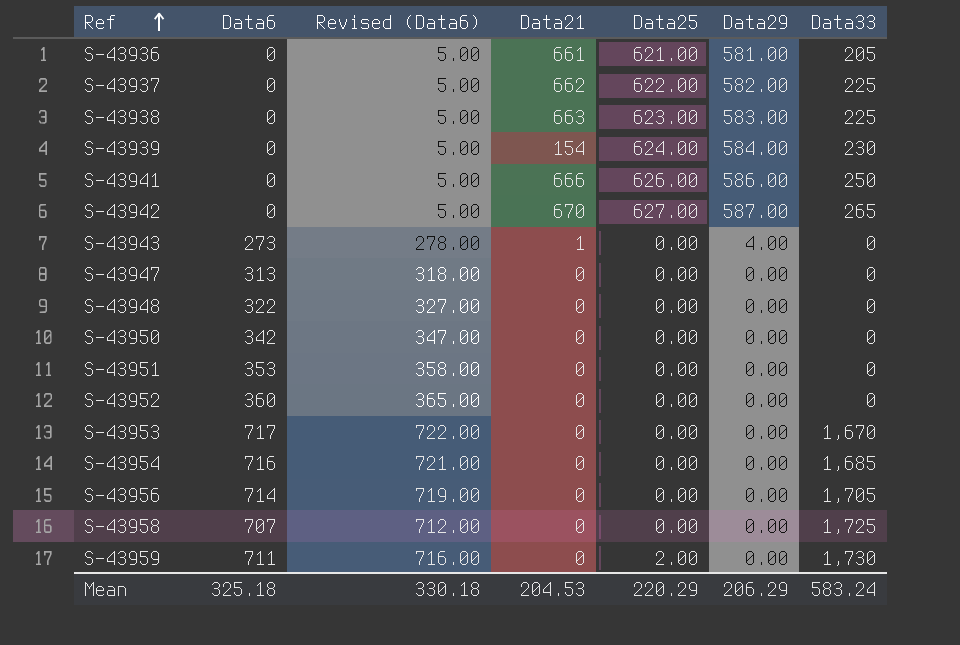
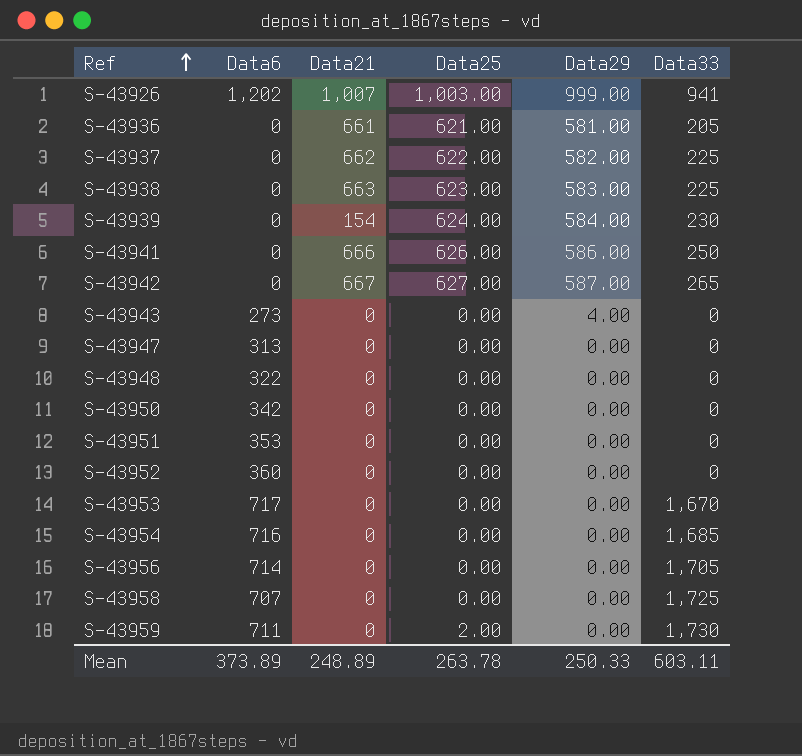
column Revised (Data6) | formula: [Data6] + 5 -> none
row S-43926: none -> 1,202 | 1,007 | 1,003.00 | 999.00 | 941
S-43942 | Data21: 670 -> 667
S-43943 | Data21: 1 -> 0
Mean | Data6: 325.18 -> 373.89
Mean | Data21: 204.53 -> 248.89
Mean | Data25: 220.29 -> 263.78
Mean | Data29: 206.29 -> 250.33
Mean | Data33: 583.24 -> 603.11

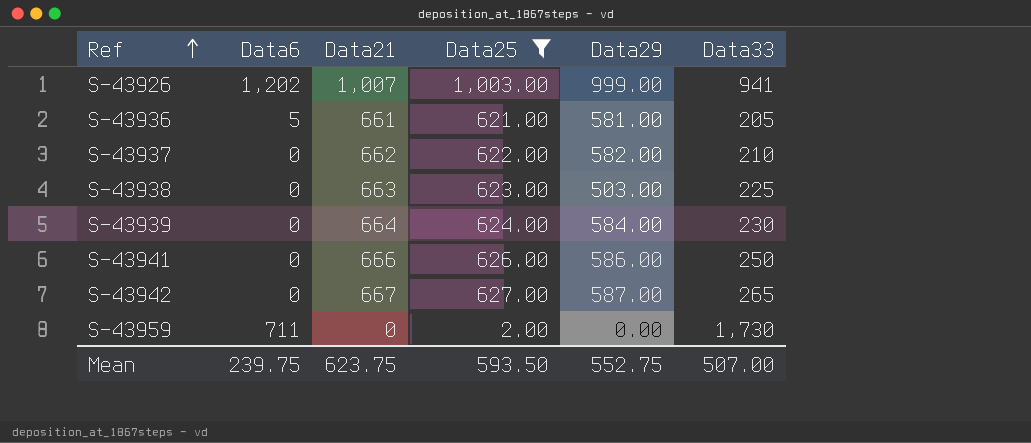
filter: none -> Data25 != 0.00
S-43936 | Data6: 0 -> 5
S-43937 | Data33: 225 -> 210
S-43938 | Data29: 583.00 -> 503.00
S-43939 | Data21: 154 -> 664
Mean | Data6: 373.89 -> 239.75
Mean | Data21: 248.89 -> 623.75
Mean | Data25: 263.78 -> 593.50
Mean | Data29: 250.33 -> 552.75
Mean | Data33: 603.11 -> 507.00

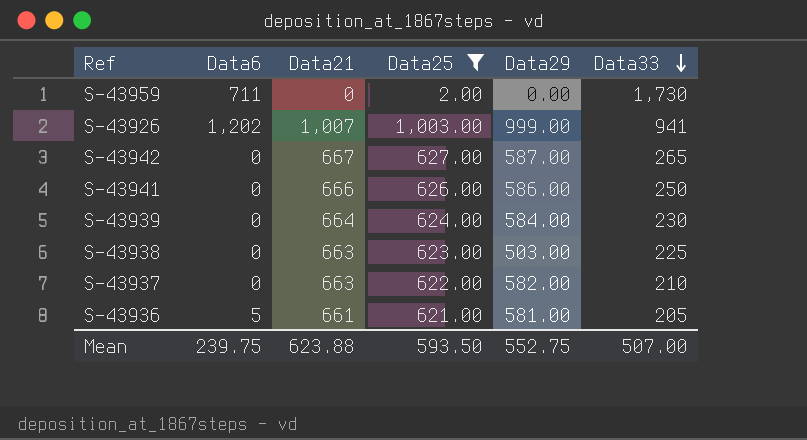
row order: Ref ascending -> Data33 descending
S-43937 | Data21: 662 -> 663
Mean | Data21: 623.75 -> 623.88

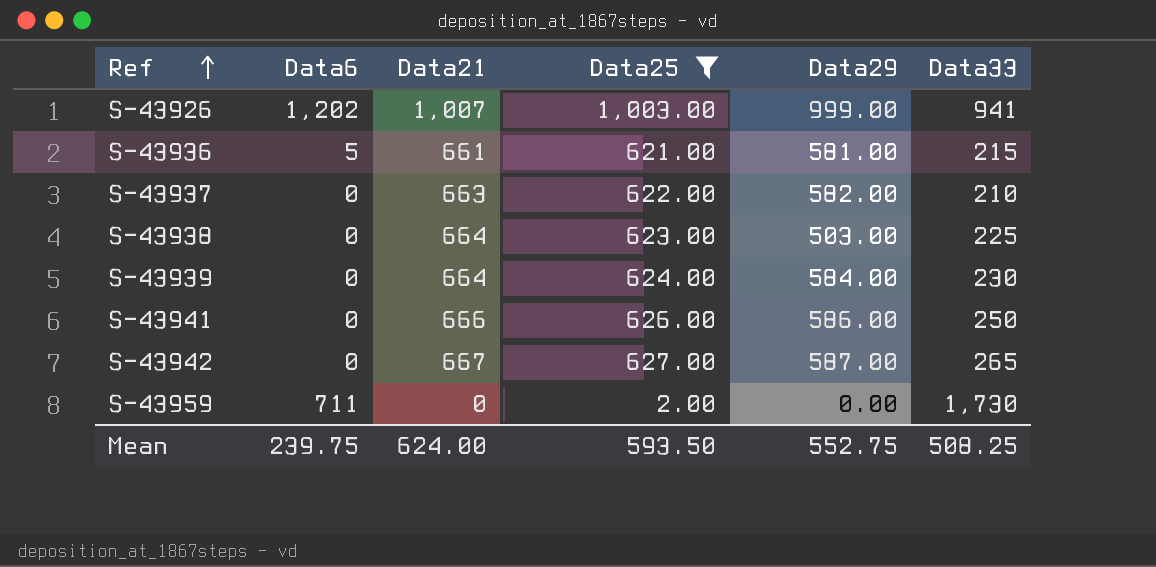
row order: Data33 descending -> Ref ascending
S-43936 | Data33: 205 -> 215
S-43938 | Data21: 663 -> 664
Mean | Data21: 623.88 -> 624.00
Mean | Data33: 507.00 -> 508.25

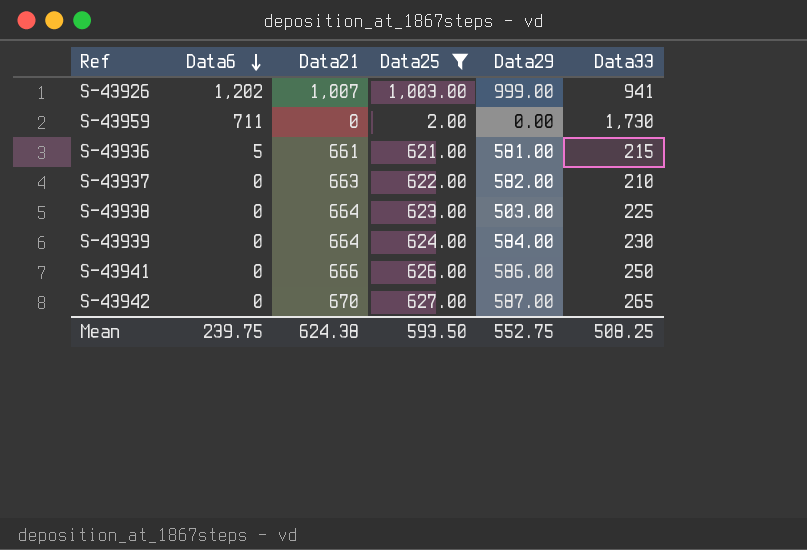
row order: Ref ascending -> Data6 descending
S-43942 | Data21: 667 -> 670
Mean | Data21: 624.00 -> 624.38

